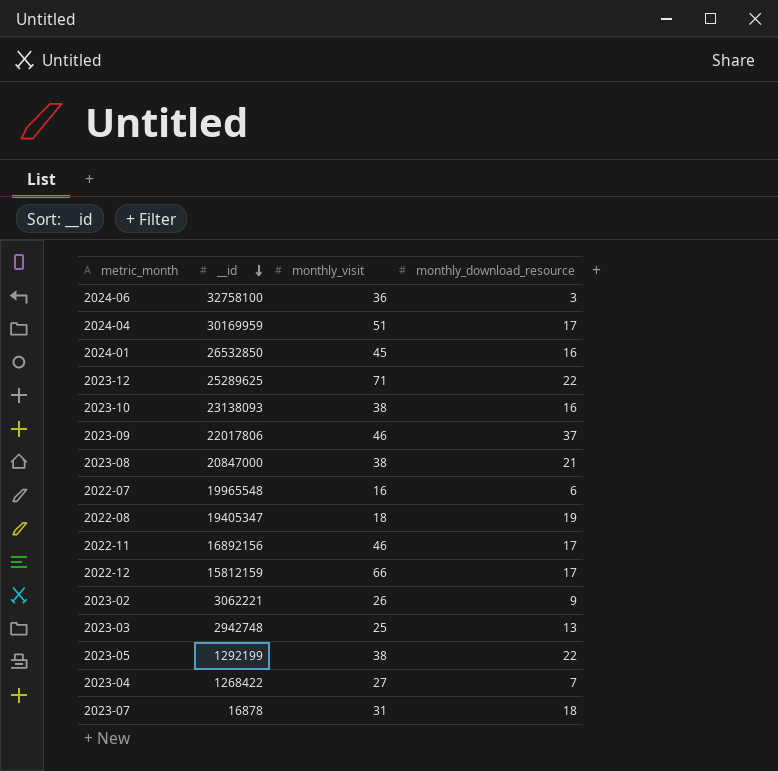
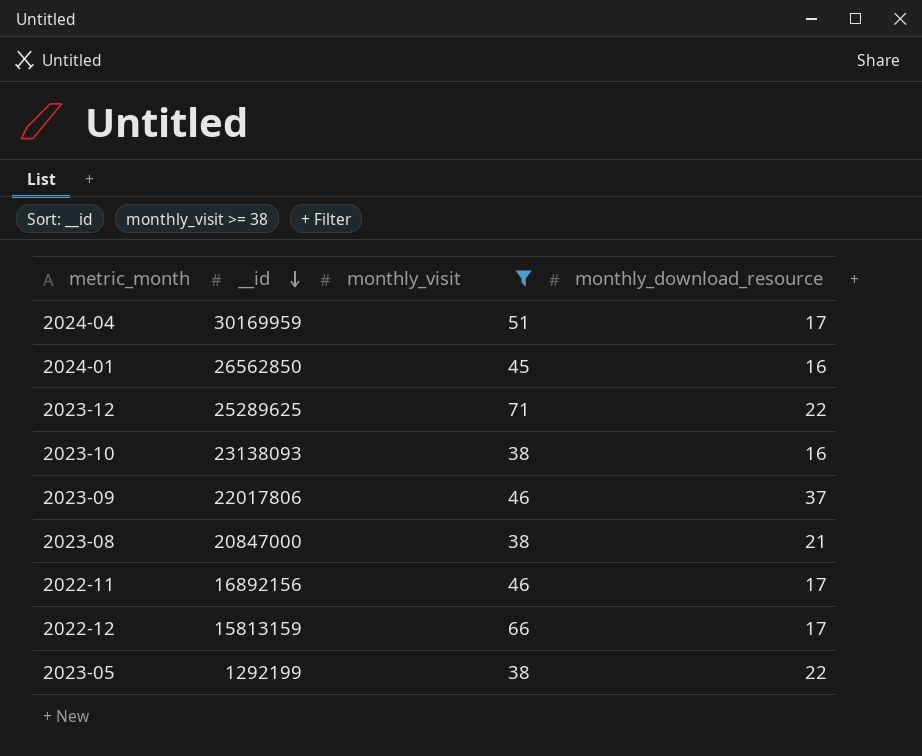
filter: none -> monthly_visit >= 38
2024-01 | __id: 26532850 -> 26562850
2022-12 | __id: 15812159 -> 15813159

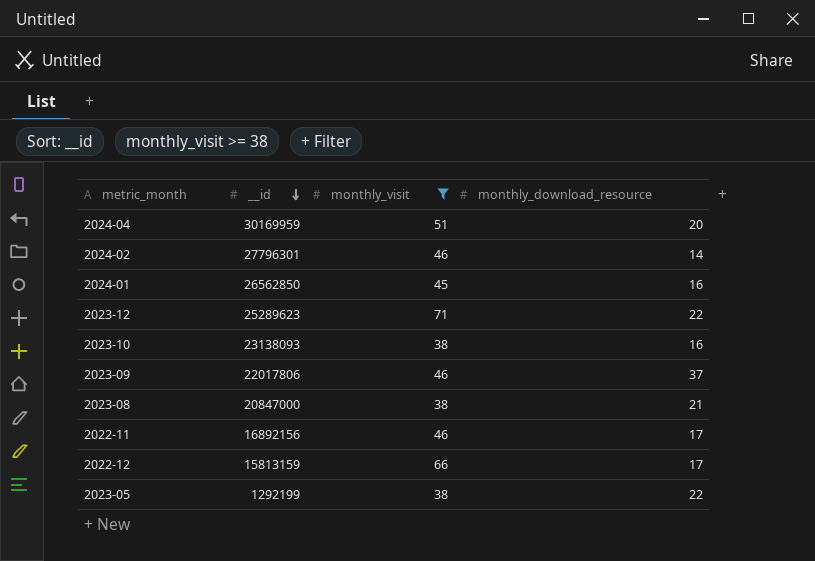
2024-04 | monthly_download_resource: 17 -> 20
row 2024-02: none -> 27796301 | 46 | 14
2023-12 | __id: 25289625 -> 25289623

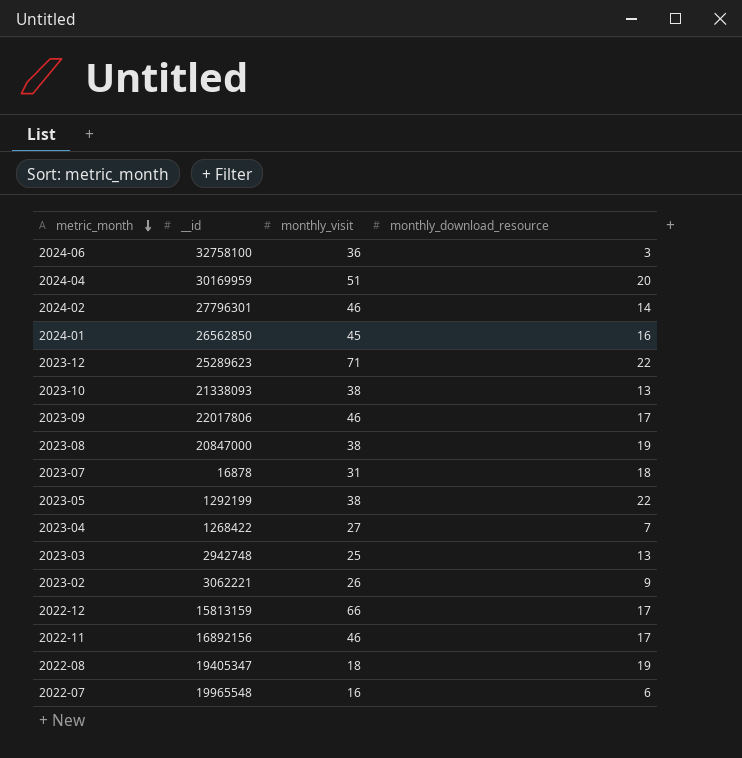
filter: monthly_visit >= 38 -> none
row order: __id descending -> metric_month descending
2023-10 | __id: 23138093 -> 21338093
2023-10 | monthly_download_resource: 16 -> 13
2023-09 | monthly_download_resource: 37 -> 17
2023-08 | monthly_download_resource: 21 -> 19

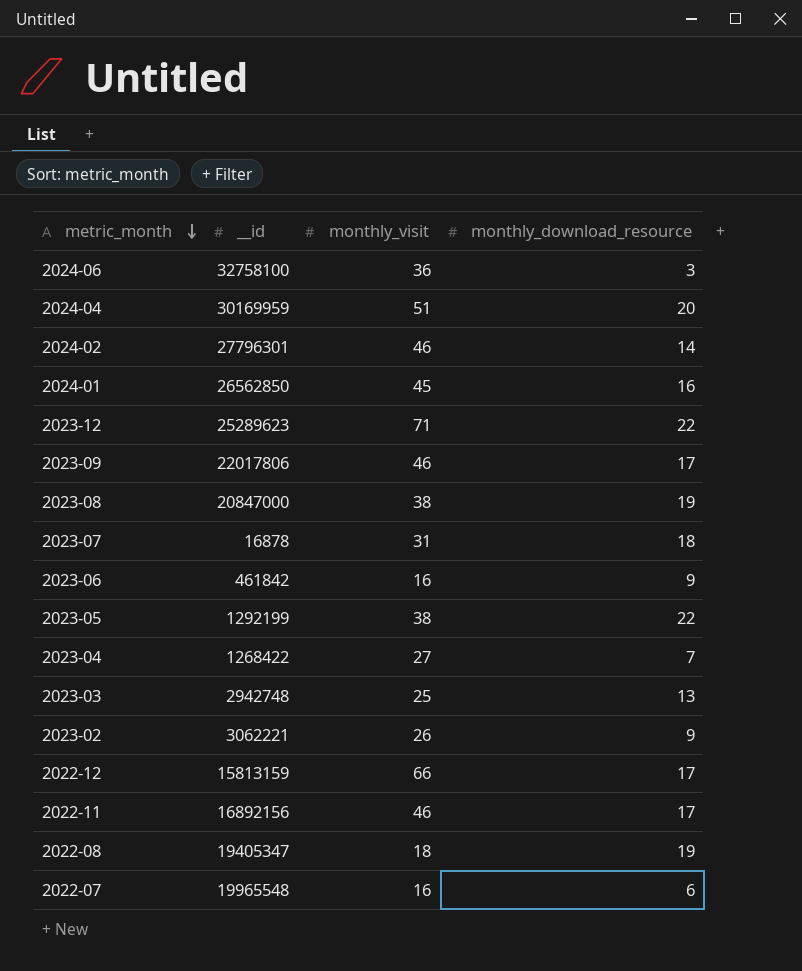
row 2023-10: 21338093 | 38 | 13 -> none
row 2023-06: none -> 461842 | 16 | 9

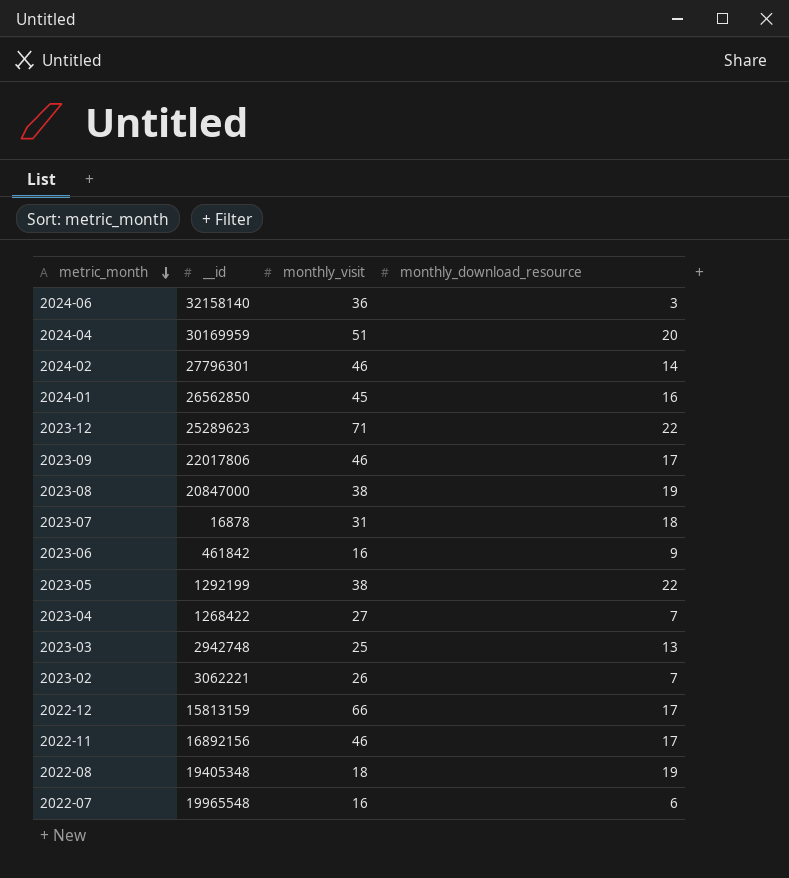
2024-06 | __id: 32758100 -> 32158140
2023-02 | monthly_download_resource: 9 -> 7
2022-08 | __id: 19405347 -> 19405348

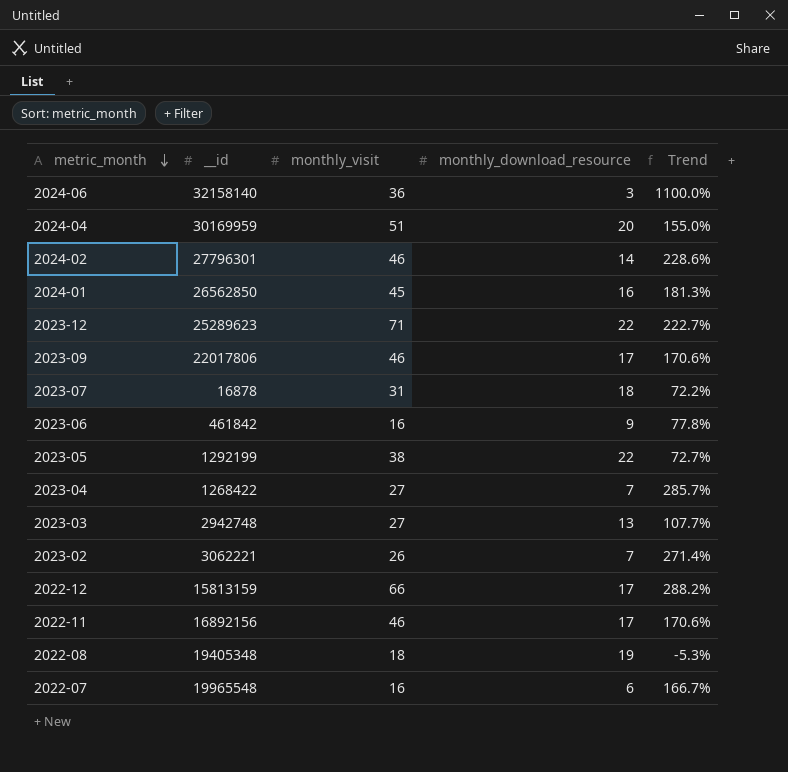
column Trend | formula: none -> ([monthly_visit] - [monthly_download_resource]) / [monthly_download_resource]
row 2023-08: 20847000 | 38 | 19 -> none
2023-03 | monthly_visit: 25 -> 27

